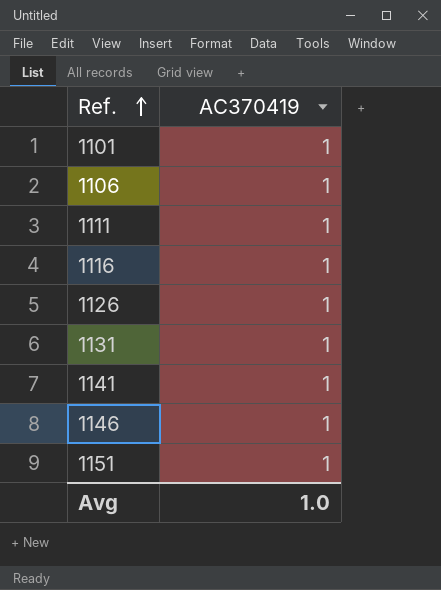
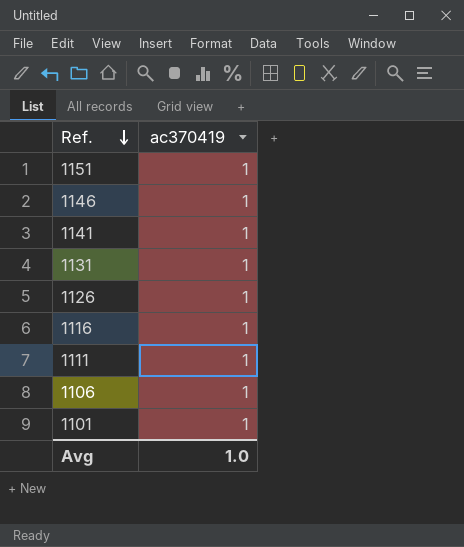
row order: Ref. ascending -> Ref. descending
column name: AC370419 -> ac370419

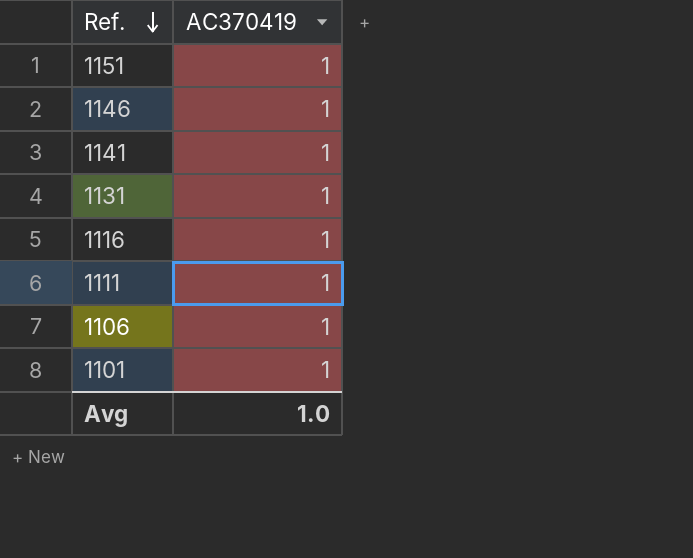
column name: ac370419 -> AC370419
row 1126: 1 -> none

